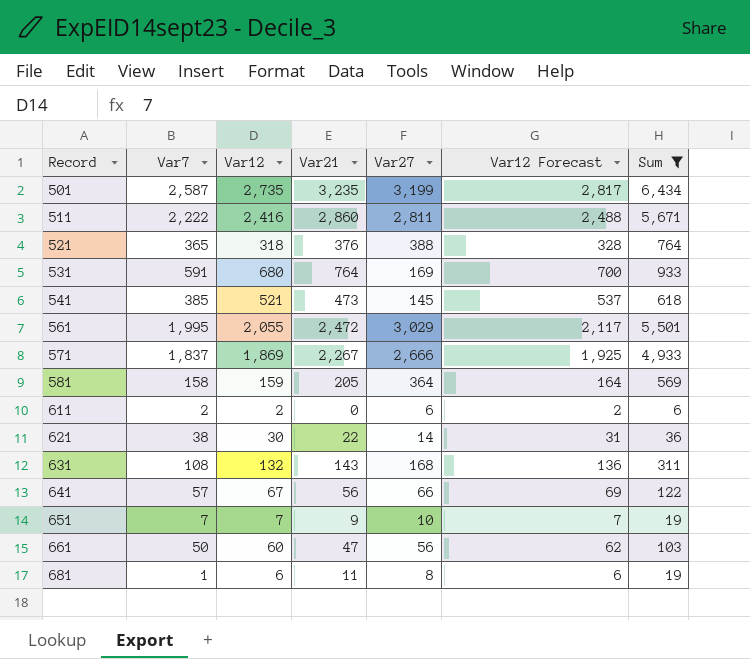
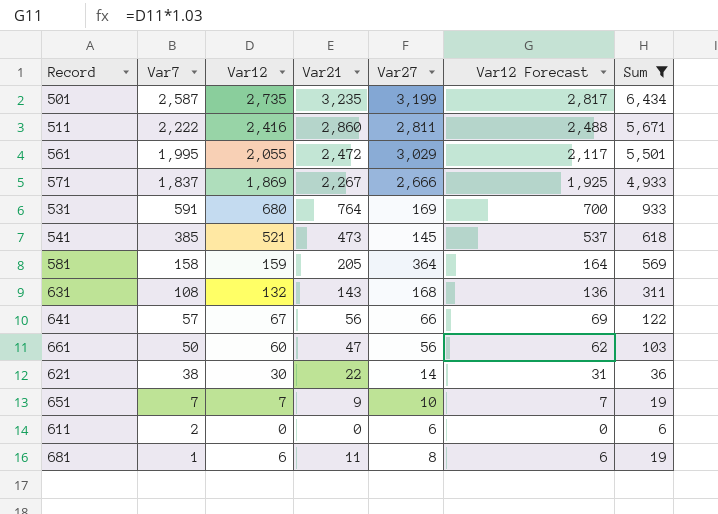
row order: Record ascending -> Var7 descending
row 521: 365 | 318 | 376 | 388 | 328 | 764 -> none
611 | Var12: 2 -> 0
611 | Var12 Forecast: 2 -> 0

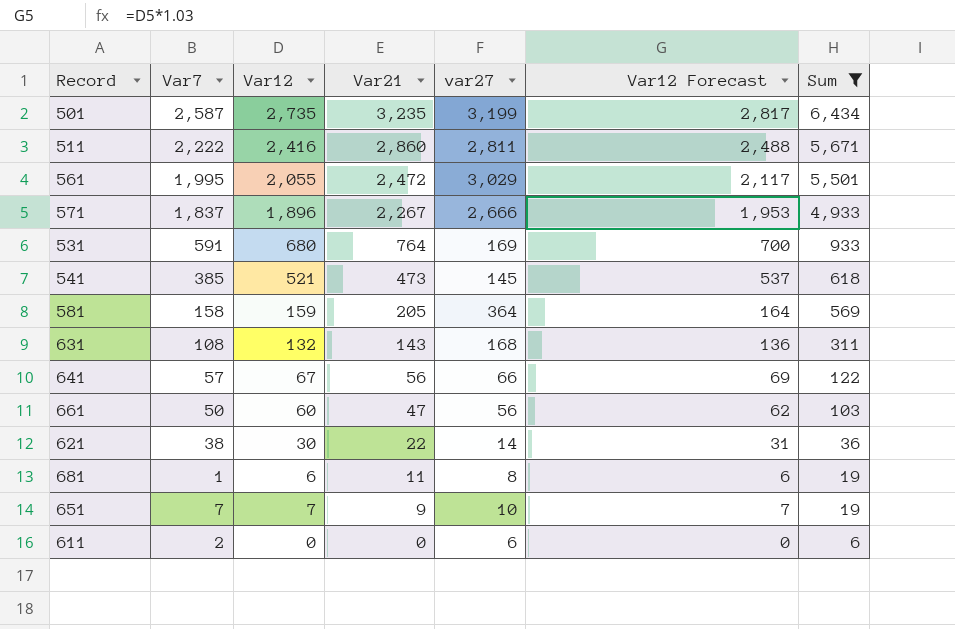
row order: Var7 descending -> Var21 descending
column name: Var27 -> var27
571 | Var12: 1,869 -> 1,896
571 | Var12 Forecast: 1,925 -> 1,953

